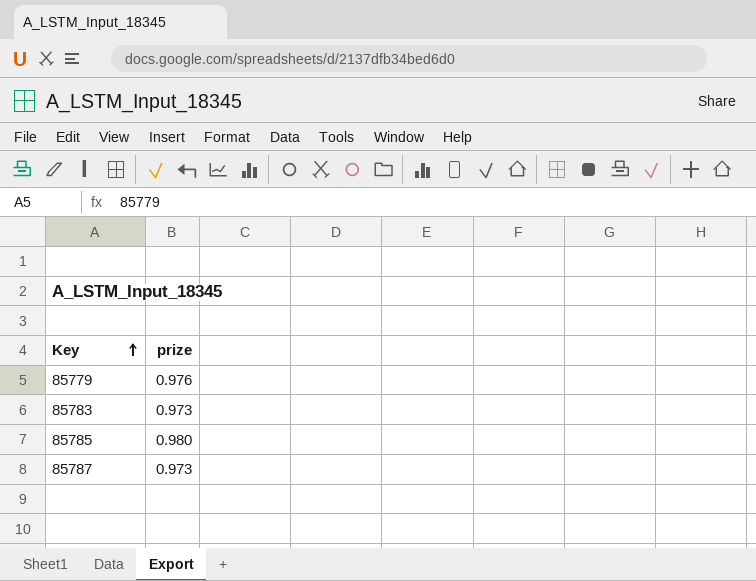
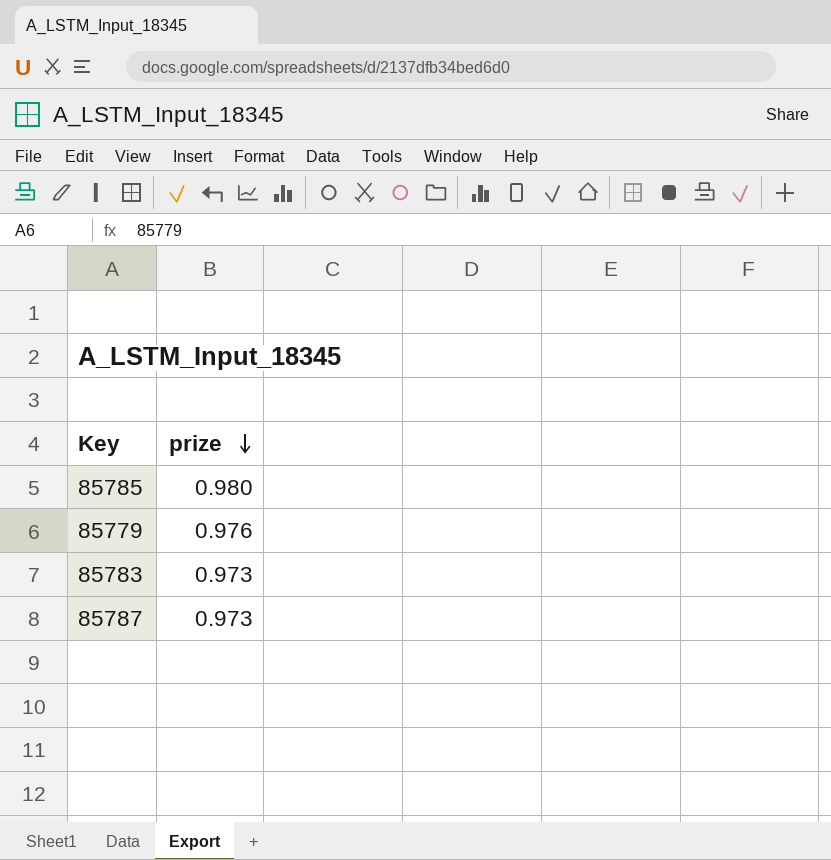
row order: Key ascending -> prize descending

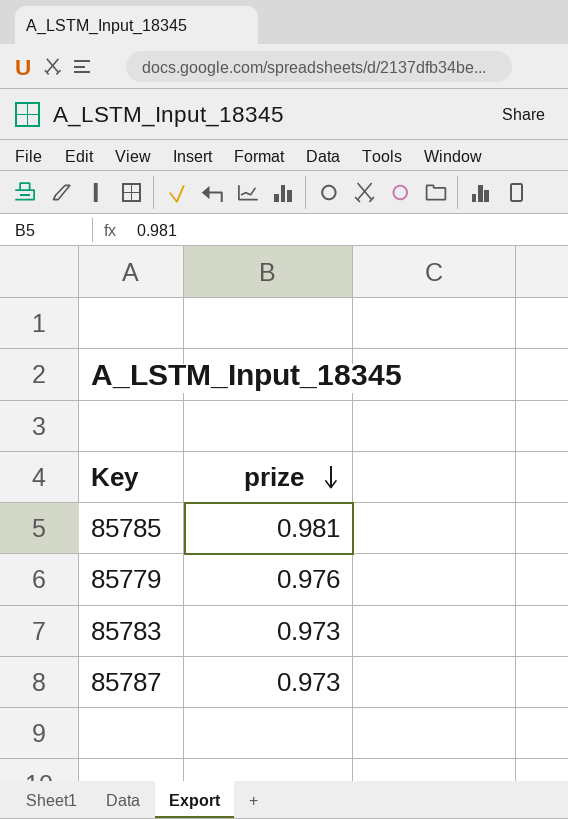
85785 | prize: 0.980 -> 0.981

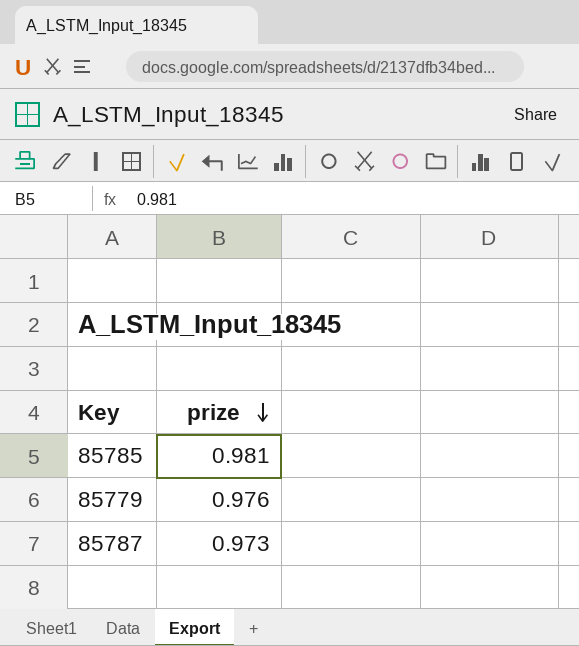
row 85783: 0.973 -> none

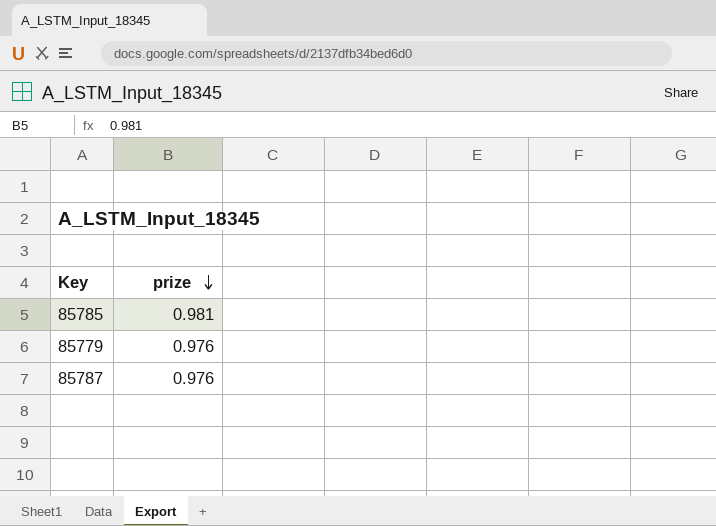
85787 | prize: 0.973 -> 0.976

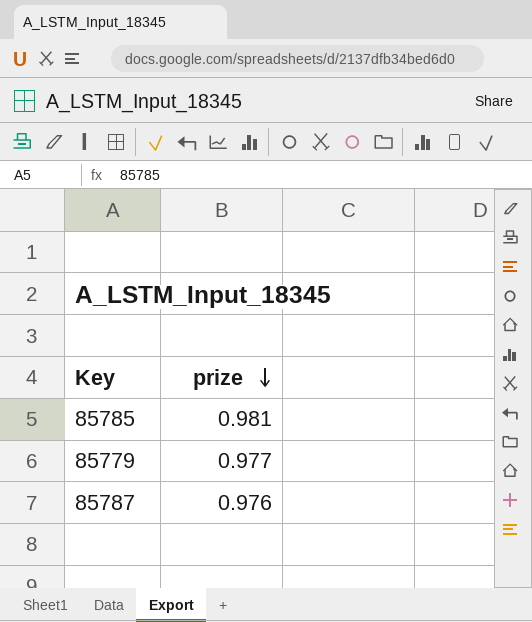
85779 | prize: 0.976 -> 0.977

